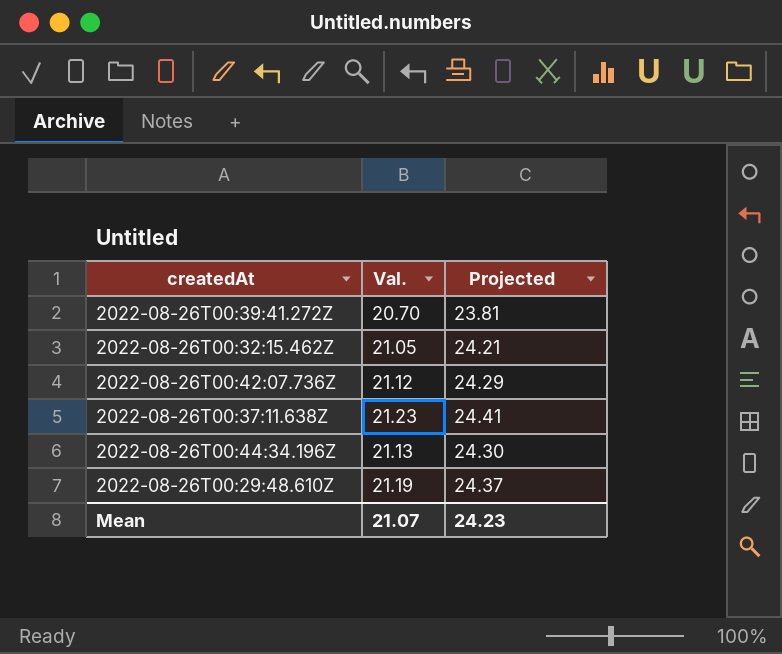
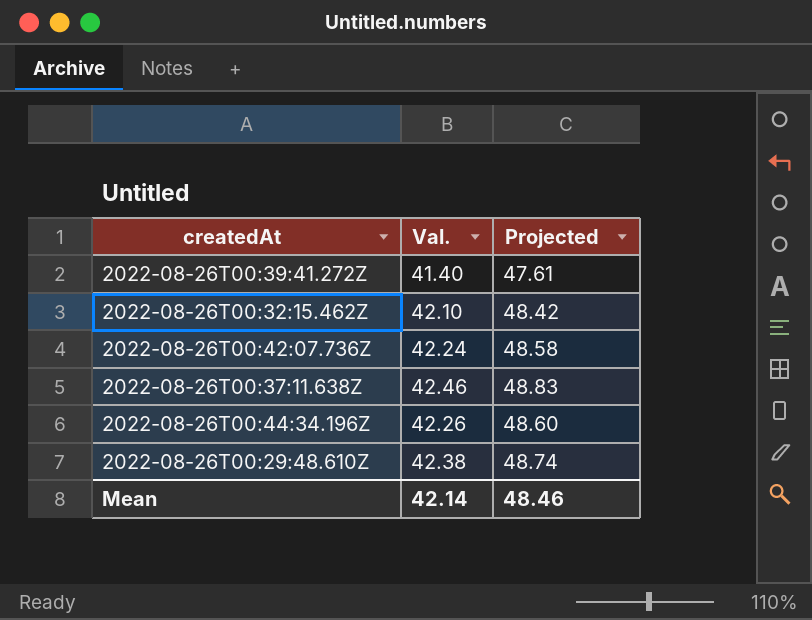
2022-08-26T00:39:41.272Z | Val.: 20.70 -> 41.40
2022-08-26T00:39:41.272Z | Projected: 23.81 -> 47.61
2022-08-26T00:32:15.462Z | Val.: 21.05 -> 42.10
2022-08-26T00:32:15.462Z | Projected: 24.21 -> 48.42
2022-08-26T00:42:07.736Z | Val.: 21.12 -> 42.24
2022-08-26T00:42:07.736Z | Projected: 24.29 -> 48.58
2022-08-26T00:37:11.638Z | Val.: 21.23 -> 42.46
2022-08-26T00:37:11.638Z | Projected: 24.41 -> 48.83
2022-08-26T00:44:34.196Z | Val.: 21.13 -> 42.26
2022-08-26T00:44:34.196Z | Projected: 24.30 -> 48.60
2022-08-26T00:29:48.610Z | Val.: 21.19 -> 42.38
2022-08-26T00:29:48.610Z | Projected: 24.37 -> 48.74
Mean | Val.: 21.07 -> 42.14
Mean | Projected: 24.23 -> 48.46

